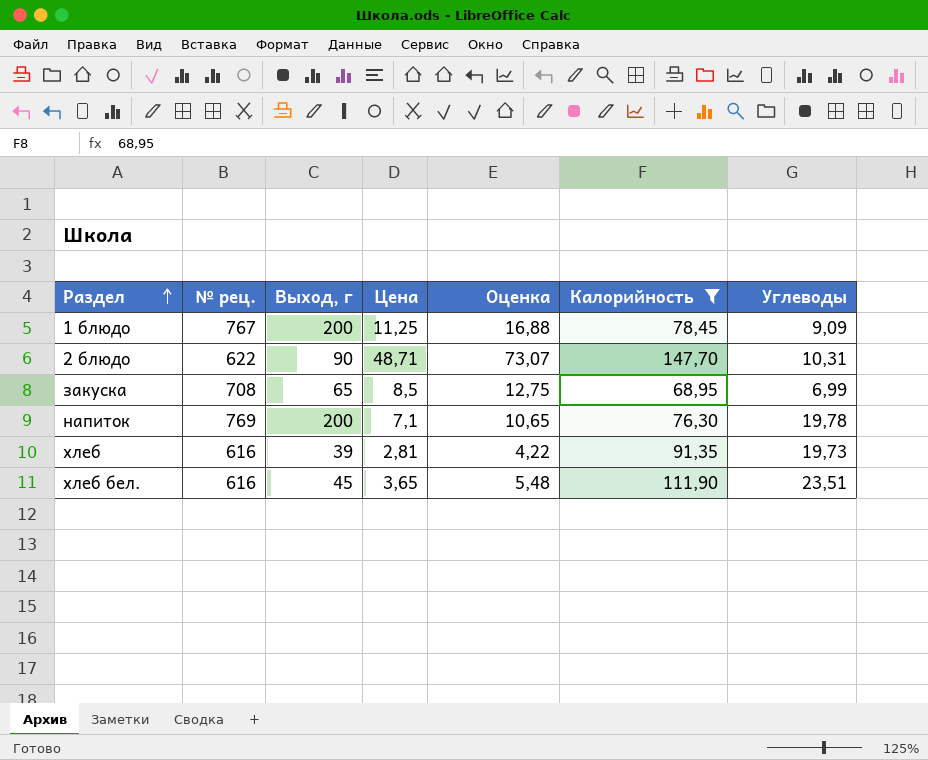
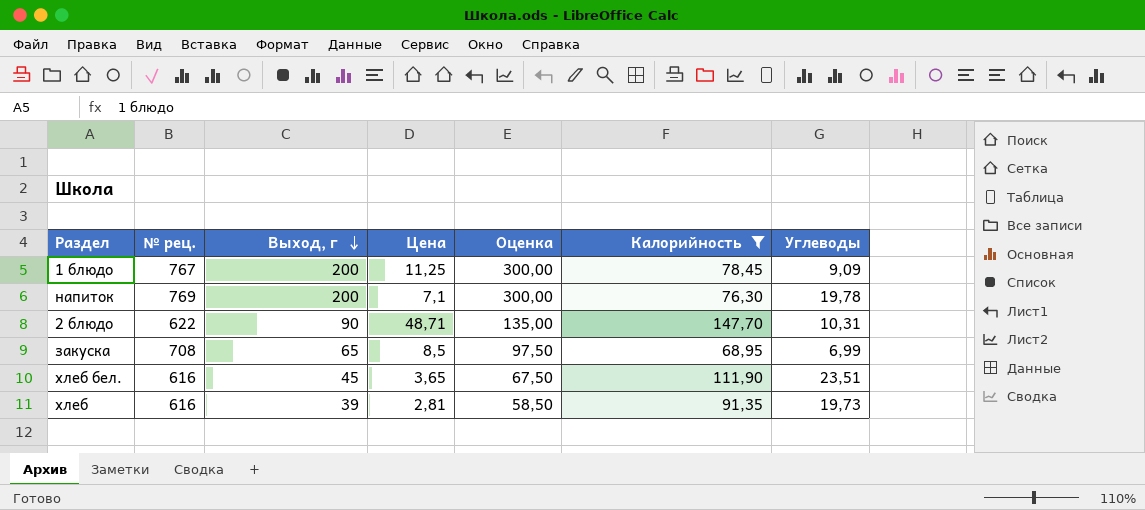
row order: Раздел ascending -> Выход, г descending
column Оценка | formula: [Цена] * 1,5 -> [Выход, г] * 1,5

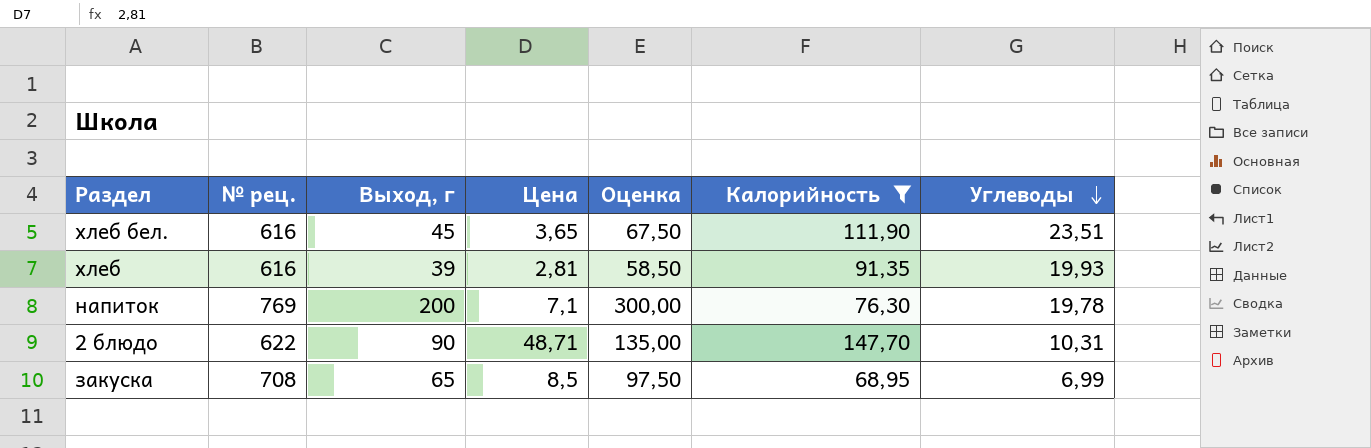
row order: Выход, г descending -> Углеводы descending
row 1 блюдо: 767 | 200 | 11,25 | 300,00 | 78,45 | 9,09 -> none
хлеб | Углеводы: 19,73 -> 19,93

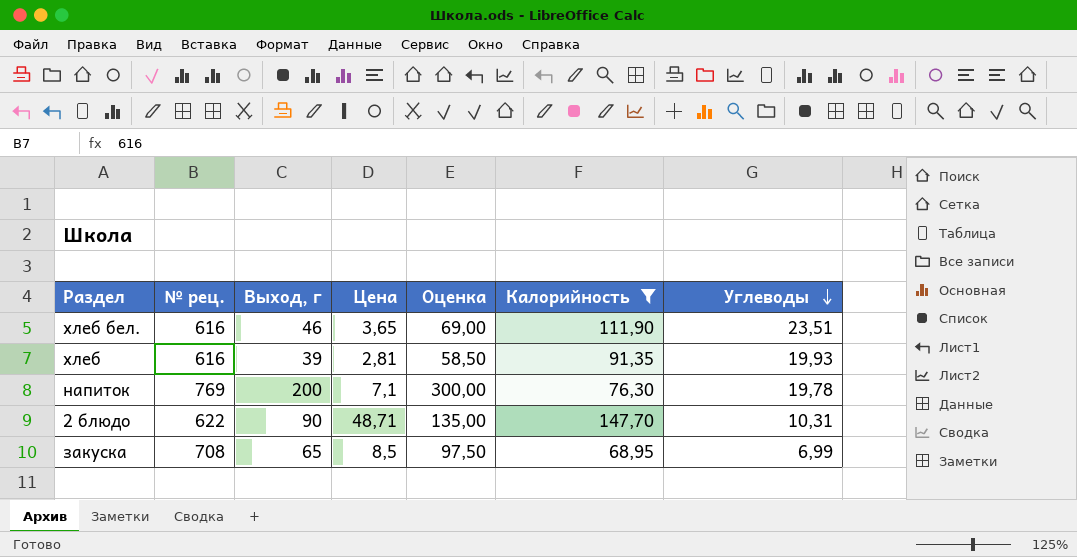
хлеб бел. | Выход, г: 45 -> 46
хлеб бел. | Оценка: 67,50 -> 69,00

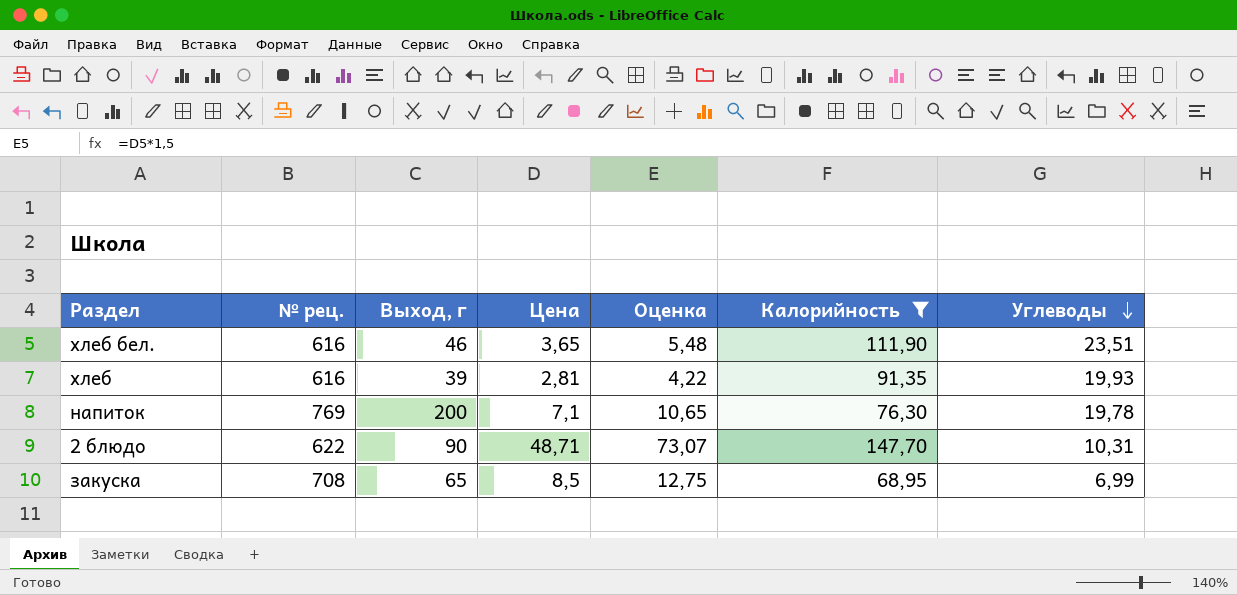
column Оценка | formula: [Выход, г] * 1,5 -> [Цена] * 1,5

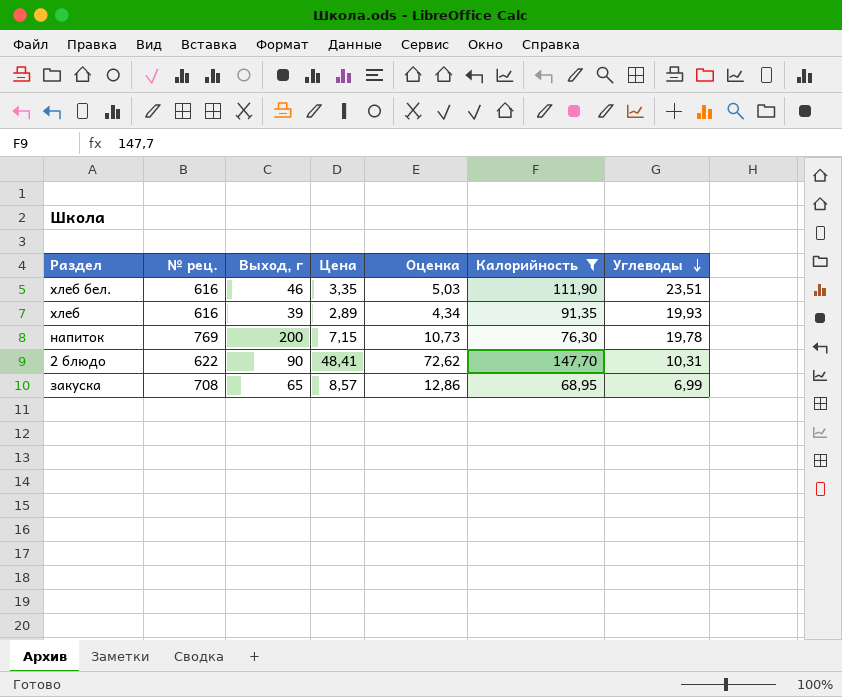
хлеб бел. | Цена: 3,65 -> 3,35
хлеб бел. | Оценка: 5,48 -> 5,03
хлеб | Цена: 2,81 -> 2,89
хлеб | Оценка: 4,22 -> 4,34
напиток | Цена: 7,1 -> 7,15
напиток | Оценка: 10,65 -> 10,73
2 блюдо | Цена: 48,71 -> 48,41
2 блюдо | Оценка: 73,07 -> 72,62
закуска | Цена: 8,5 -> 8,57
закуска | Оценка: 12,75 -> 12,86

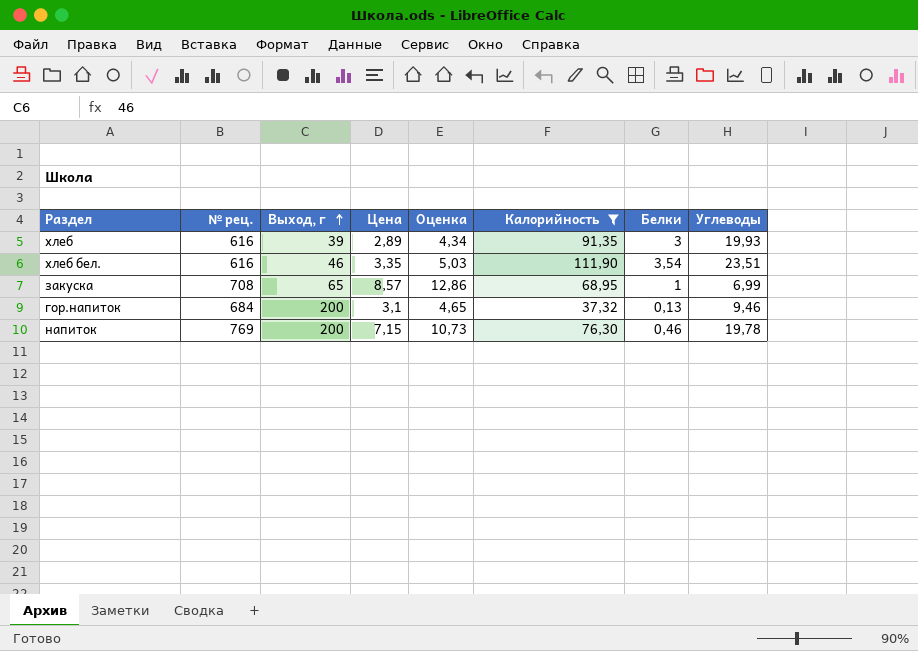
row order: Углеводы descending -> Выход, г ascending
column Белки | position: none -> 7
row 2 блюдо: 622 | 90 | 48,41 | 72,62 | 147,70 | 10,31 -> none
row гор.напиток: none -> 684 | 200 | 3,1 | 4,65 | 37,32 | 0,13 | 9,46

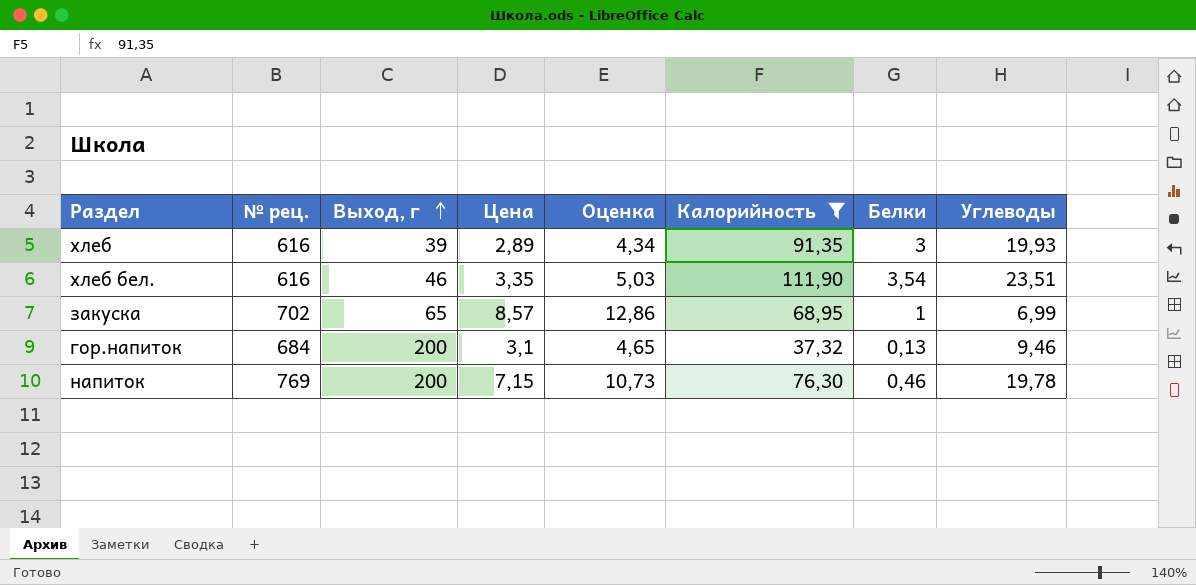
закуска | № рец.: 708 -> 702

